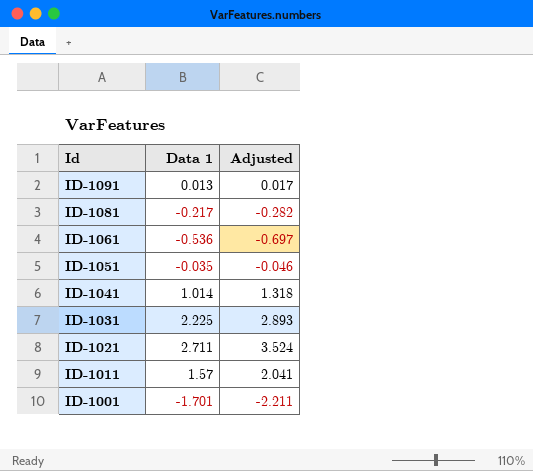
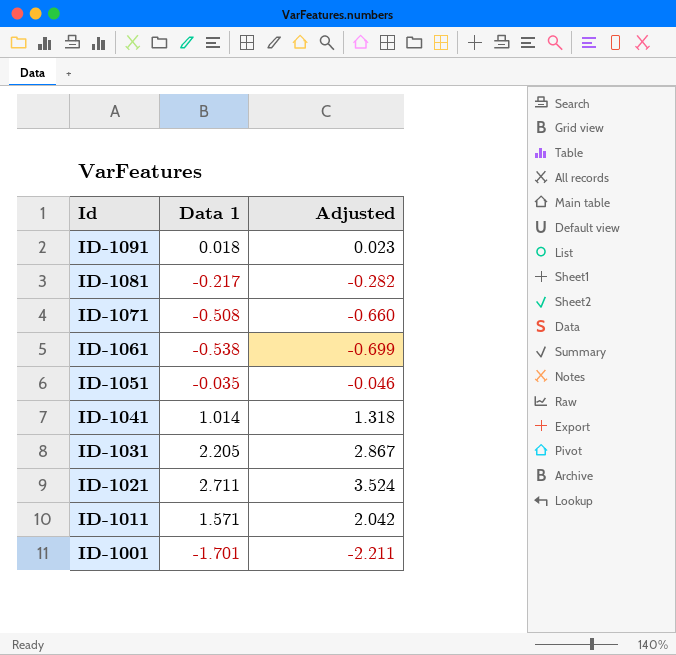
ID-1091 | Data 1: 0.013 -> 0.018
ID-1091 | Adjusted: 0.017 -> 0.023
row ID-1071: none -> -0.508 | -0.660
ID-1061 | Data 1: -0.536 -> -0.538
ID-1061 | Adjusted: -0.697 -> -0.699
ID-1031 | Data 1: 2.225 -> 2.205
ID-1031 | Adjusted: 2.893 -> 2.867
ID-1011 | Data 1: 1.57 -> 1.571
ID-1011 | Adjusted: 2.041 -> 2.042

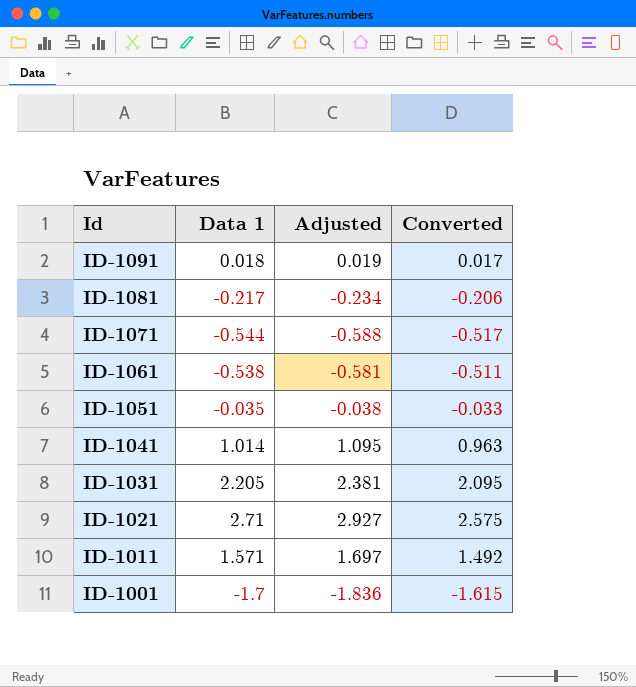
column Adjusted | formula: [Data 1] * 1.3 -> [Data 1] * 1.08
column Converted | formula: none -> [Data 1] * 0.95
ID-1071 | Data 1: -0.508 -> -0.544
ID-1021 | Data 1: 2.711 -> 2.71
ID-1001 | Data 1: -1.701 -> -1.7

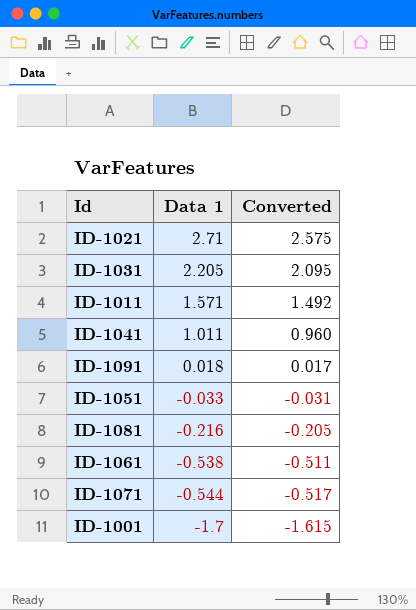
row order: Id descending -> Data 1 descending
column Adjusted | formula: [Data 1] * 1.08 -> none
ID-1041 | Data 1: 1.014 -> 1.011
ID-1041 | Converted: 0.963 -> 0.960
ID-1051 | Data 1: -0.035 -> -0.033
ID-1051 | Converted: -0.033 -> -0.031
ID-1081 | Data 1: -0.217 -> -0.216
ID-1081 | Converted: -0.206 -> -0.205

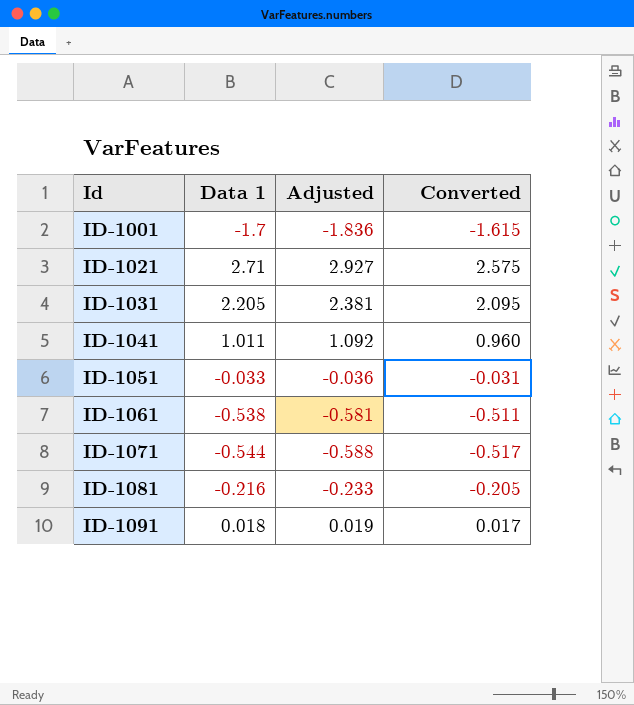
row order: Data 1 descending -> Id ascending
column Adjusted | formula: none -> [Data 1] * 1.08
row ID-1011: 1.571 | 1.492 -> none

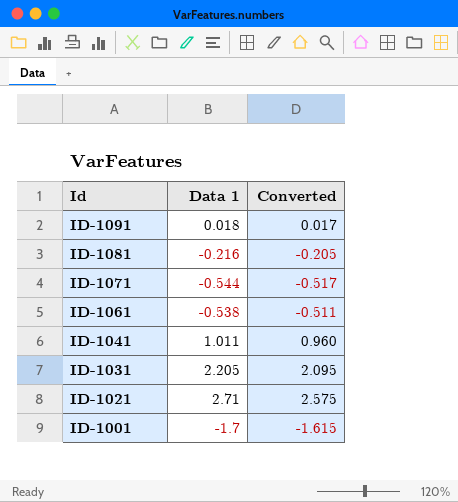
row order: Id ascending -> Id descending
column Adjusted | formula: [Data 1] * 1.08 -> none
row ID-1051: -0.033 | -0.036 | -0.031 -> none

